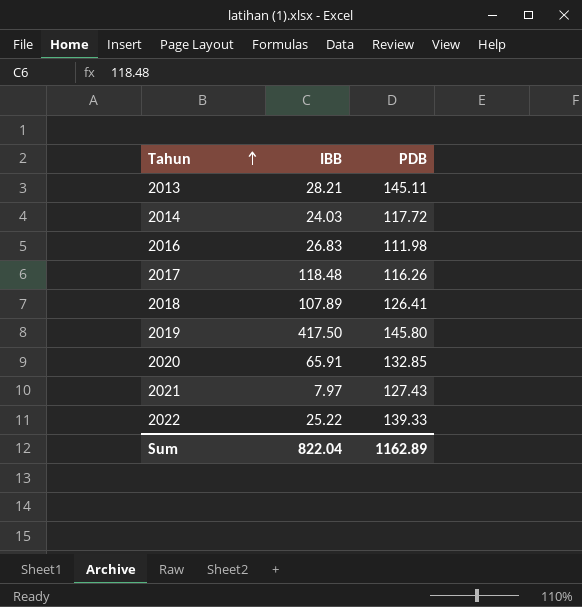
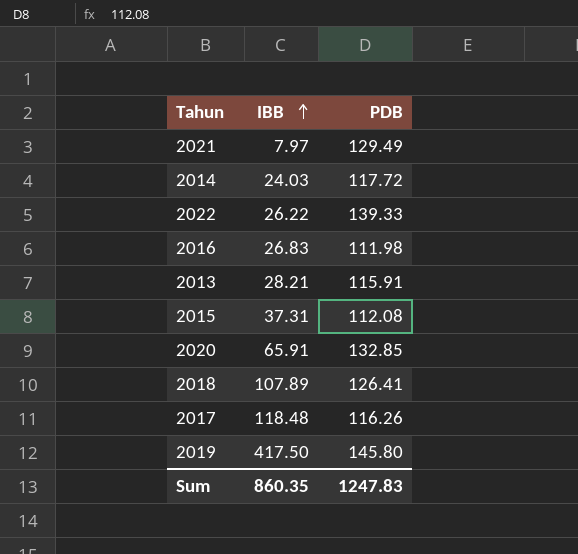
row order: Tahun ascending -> IBB ascending
2021 | PDB: 127.43 -> 129.49
2022 | IBB: 25.22 -> 26.22
2013 | PDB: 145.11 -> 115.91
row 2015: none -> 37.31 | 112.08
Sum | IBB: 822.04 -> 860.35
Sum | PDB: 1162.89 -> 1247.83

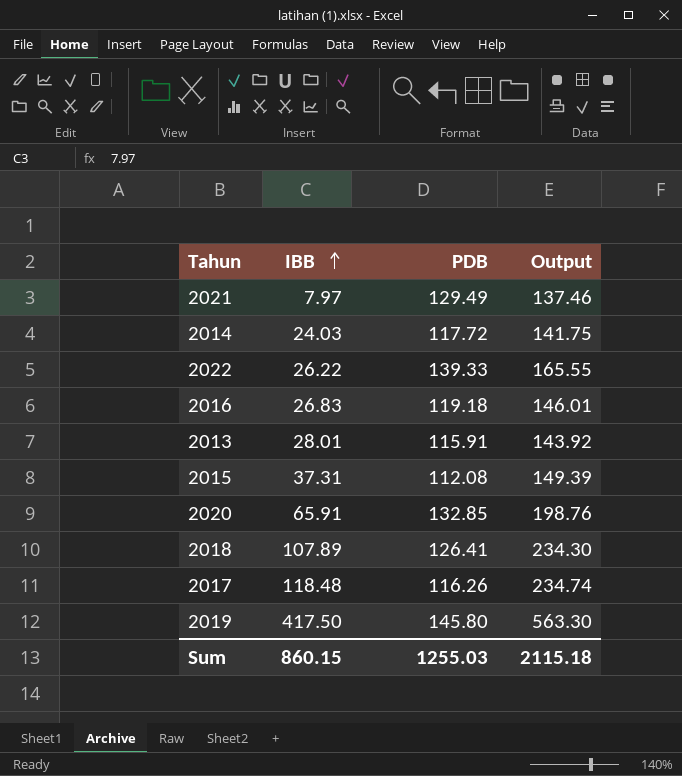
column Output | formula: none -> [IBB] + [PDB]
2016 | PDB: 111.98 -> 119.18
2013 | IBB: 28.21 -> 28.01
Sum | IBB: 860.35 -> 860.15
Sum | PDB: 1247.83 -> 1255.03

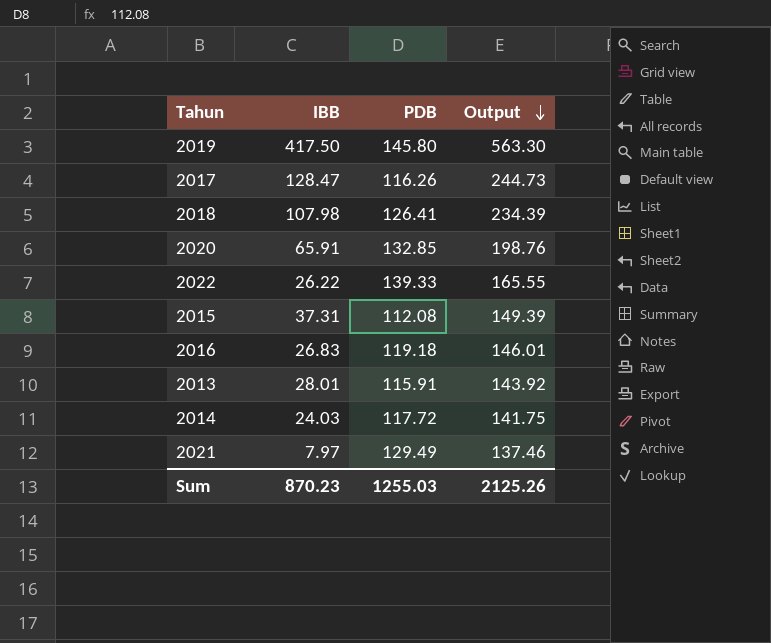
row order: IBB ascending -> Output descending
2017 | IBB: 118.48 -> 128.47
2017 | Output: 234.74 -> 244.73
2018 | IBB: 107.89 -> 107.98
2018 | Output: 234.30 -> 234.39
Sum | IBB: 860.15 -> 870.23
Sum | Output: 2115.18 -> 2125.26

